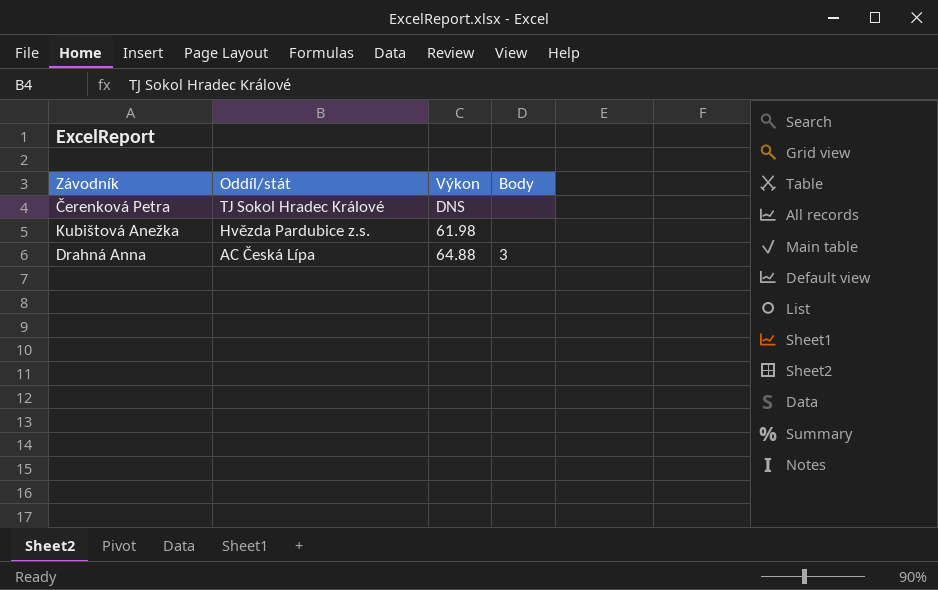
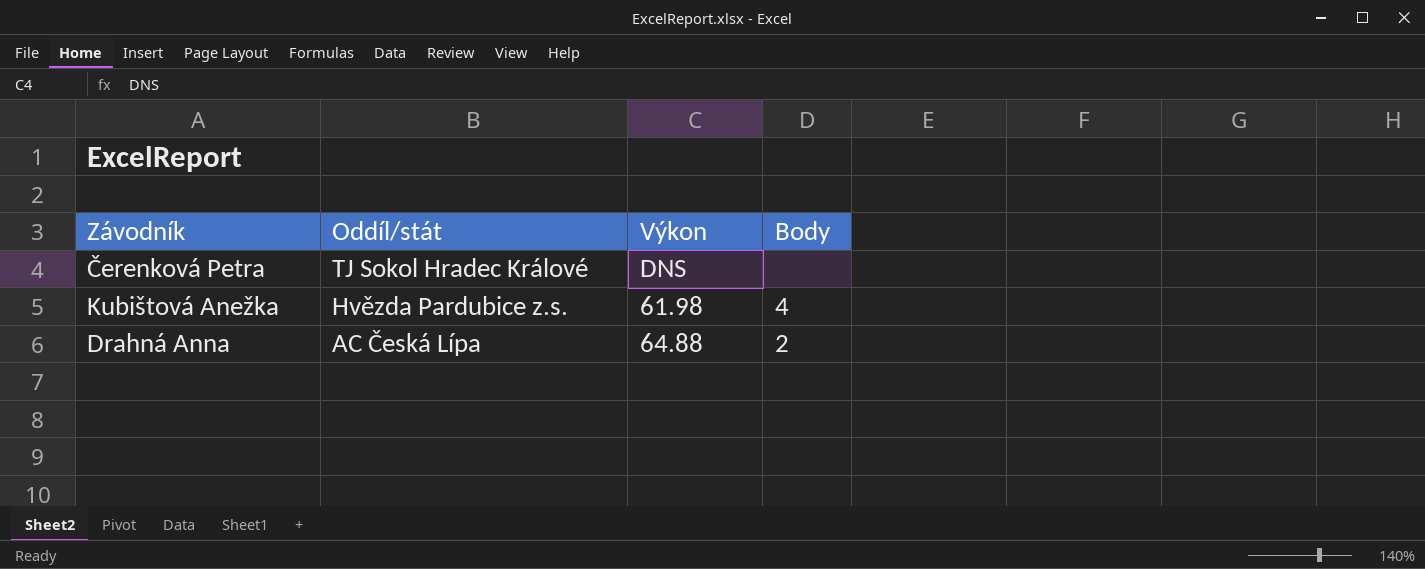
Kubištová Anežka | Body: none -> 4
Drahná Anna | Body: 3 -> 2

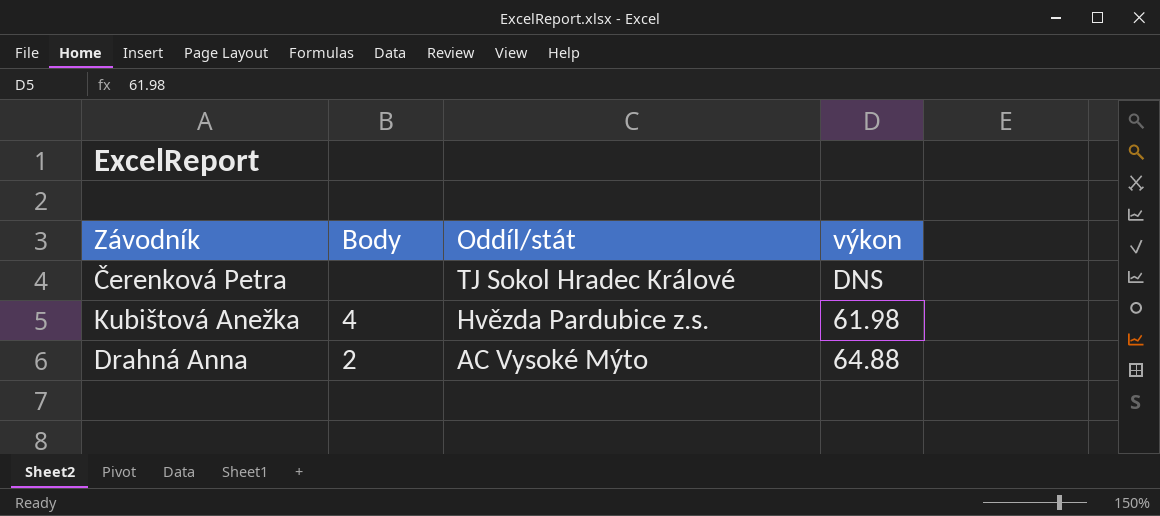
column Body | position: 4 -> 2
column name: Výkon -> výkon
Drahná Anna | Oddíl/stát: AC Česká Lípa -> AC Vysoké Mýto

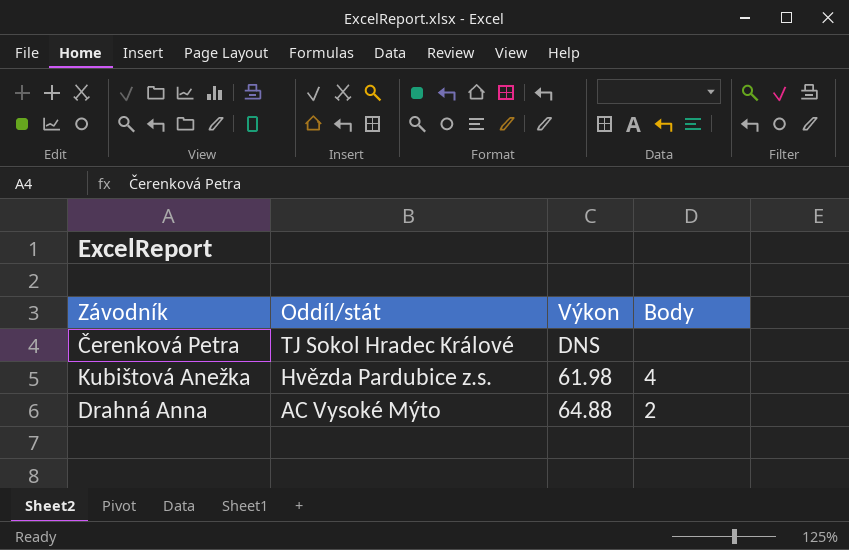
column name: výkon -> Výkon
column Body | position: 2 -> 4

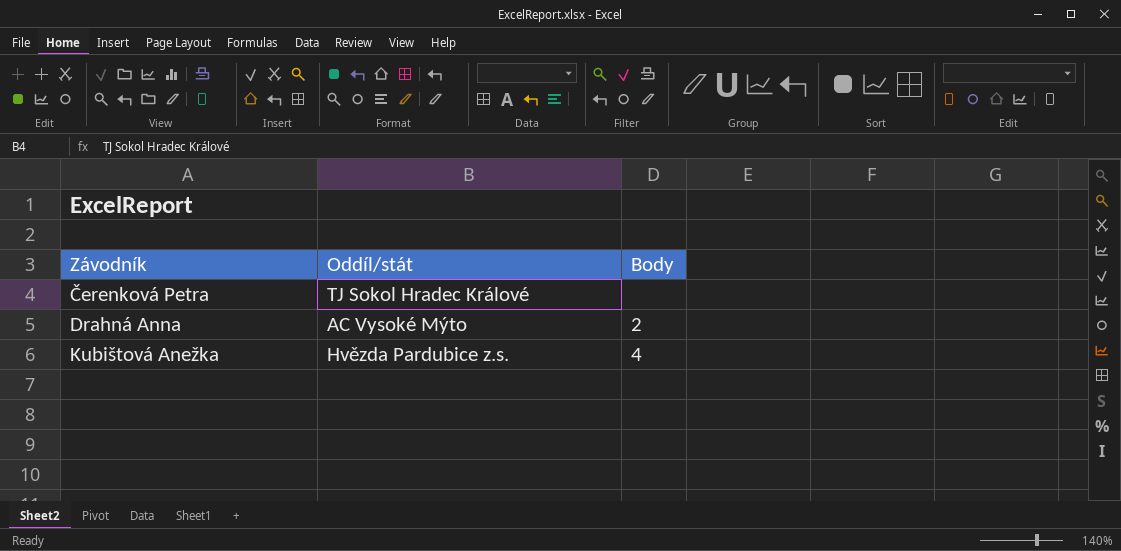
row order: Oddíl/stát descending -> Závodník ascending
column Výkon | position: 3 -> none

